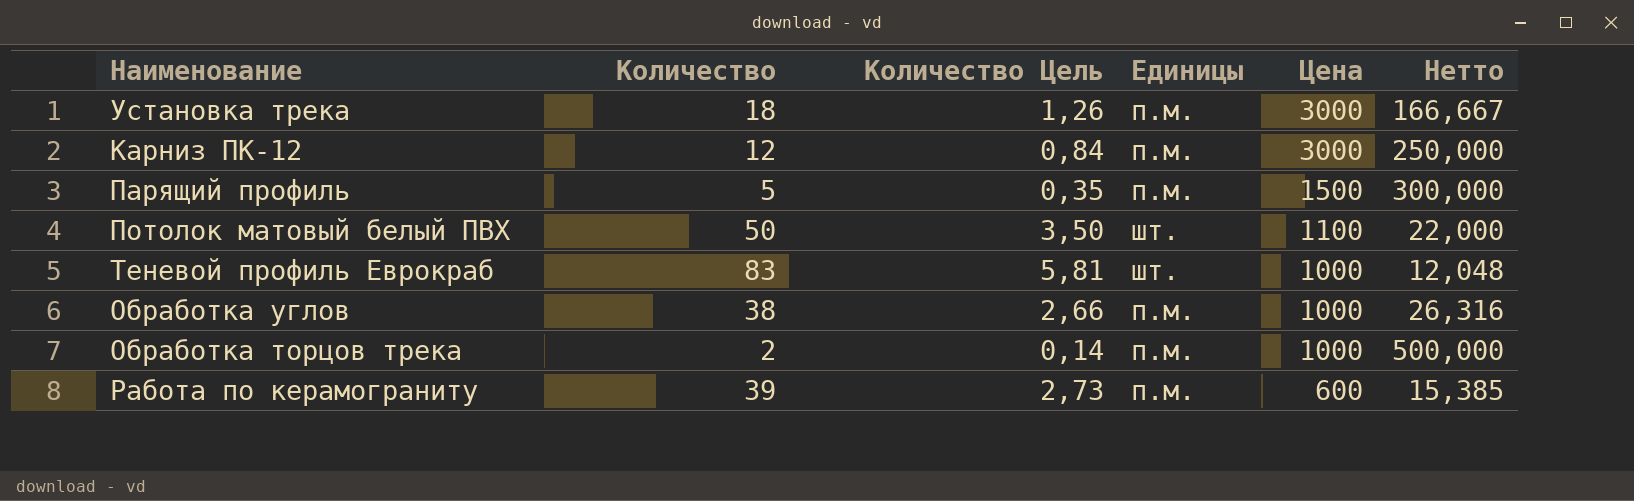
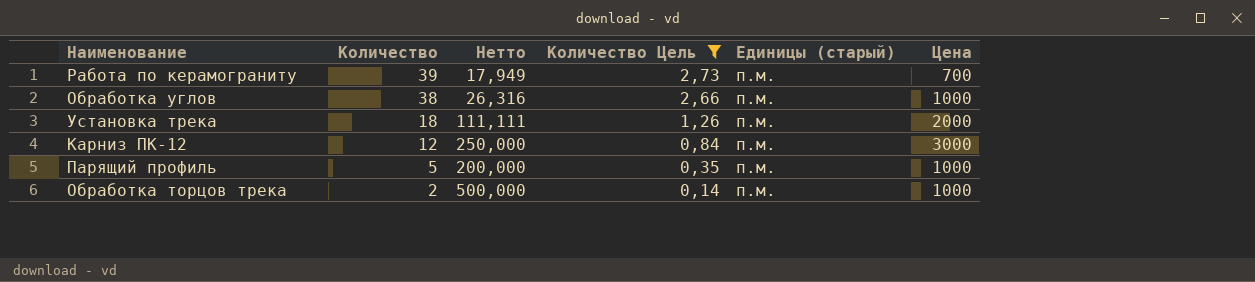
filter: none -> Количество Цель <= 2,73
row order: Цена descending -> Количество descending
column Нетто | position: 6 -> 3
column name: Единицы -> Единицы (старый)
Работа по керамограниту | Нетто: 15,385 -> 17,949
Работа по керамограниту | Цена: 600 -> 700
Установка трека | Нетто: 166,667 -> 111,111
Установка трека | Цена: 3000 -> 2000
Парящий профиль | Нетто: 300,000 -> 200,000
Парящий профиль | Цена: 1500 -> 1000

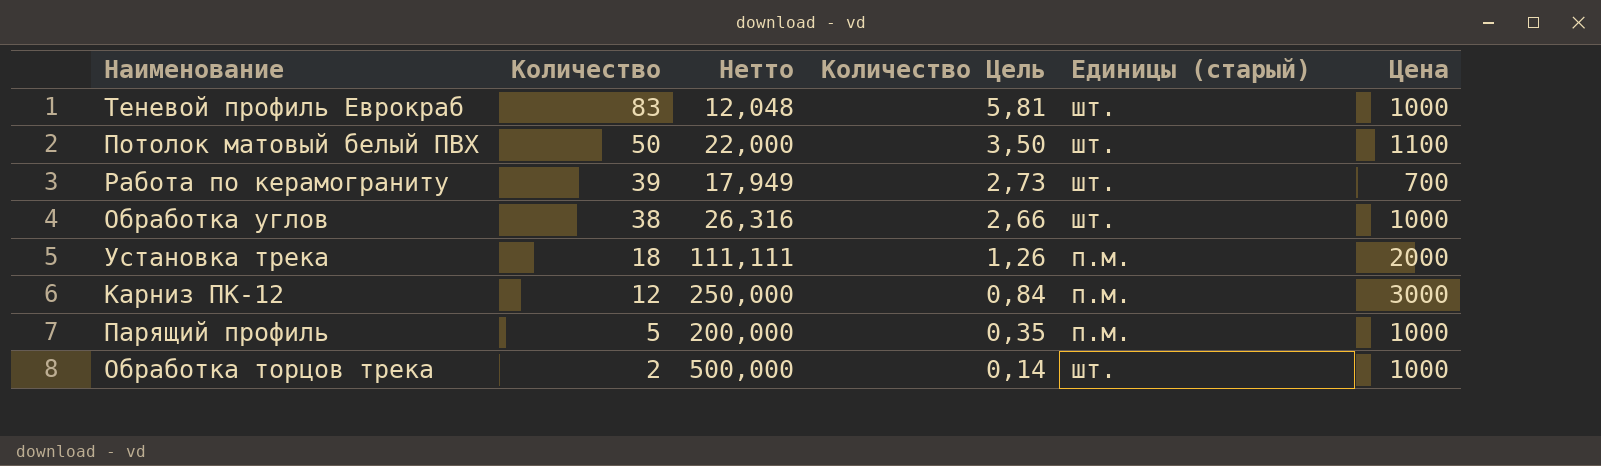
filter: Количество Цель <= 2,73 -> none
Работа по керамограниту | Единицы (старый): п.м. -> шт.
Обработка углов | Единицы (старый): п.м. -> шт.
Обработка торцов трека | Единицы (старый): п.м. -> шт.

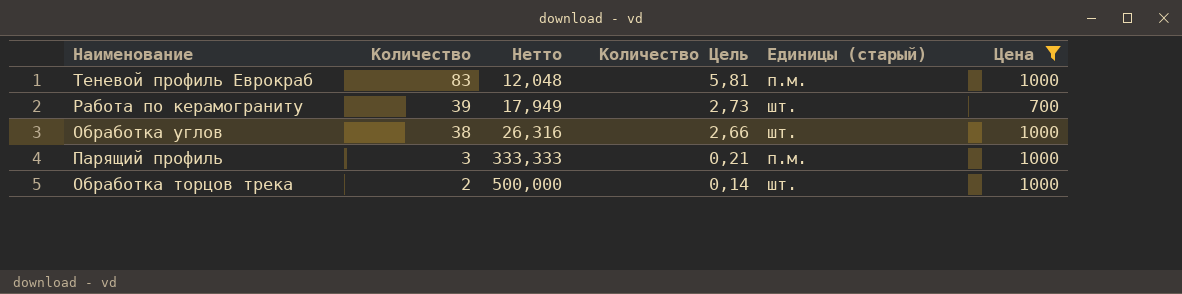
filter: none -> Цена <= 1000
Теневой профиль Еврокраб | Единицы (старый): шт. -> п.м.
Парящий профиль | Количество: 5 -> 3
Парящий профиль | Нетто: 200,000 -> 333,333
Парящий профиль | Количество Цель: 0,35 -> 0,21

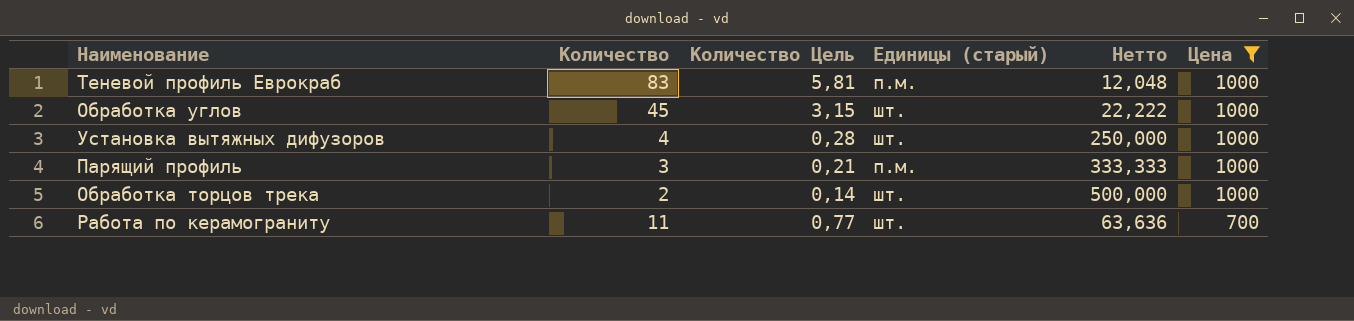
row order: Количество descending -> Цена descending
column Нетто | position: 3 -> 5
Обработка углов | Количество: 38 -> 45
Обработка углов | Количество Цель: 2,66 -> 3,15
Обработка углов | Нетто: 26,316 -> 22,222
row Установка вытяжных дифузоров: none -> 4 | 0,28 | шт. | 250,000 | 1000
Работа по керамограниту | Количество: 39 -> 11
Работа по керамограниту | Количество Цель: 2,73 -> 0,77
Работа по керамограниту | Нетто: 17,949 -> 63,636

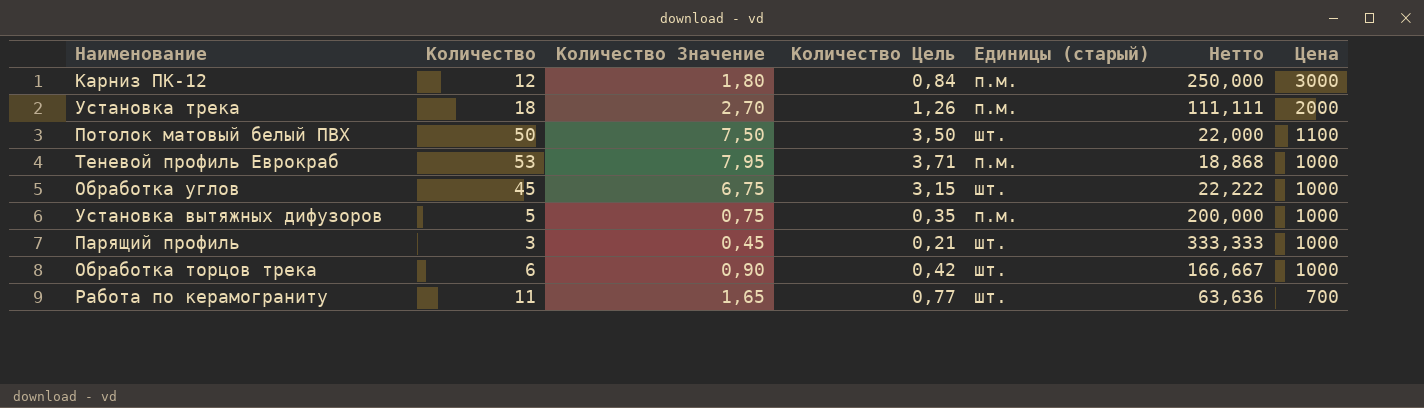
filter: Цена <= 1000 -> none
column Количество Значение | formula: none -> [Количество] * 0,15
Теневой профиль Еврокраб | Количество: 83 -> 53
Теневой профиль Еврокраб | Количество Цель: 5,81 -> 3,71
Теневой профиль Еврокраб | Нетто: 12,048 -> 18,868
Установка вытяжных дифузоров | Количество: 4 -> 5
Установка вытяжных дифузоров | Количество Цель: 0,28 -> 0,35
Установка вытяжных дифузоров | Единицы (старый): шт. -> п.м.
Установка вытяжных дифузоров | Нетто: 250,000 -> 200,000
Парящий профиль | Единицы (старый): п.м. -> шт.
Обработка торцов трека | Количество: 2 -> 6
Обработка торцов трека | Количество Цель: 0,14 -> 0,42
Обработка торцов трека | Нетто: 500,000 -> 166,667

